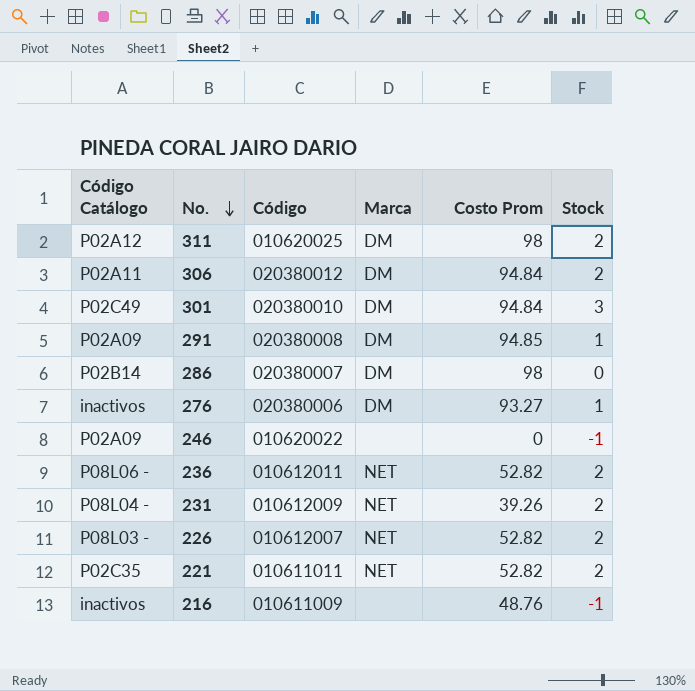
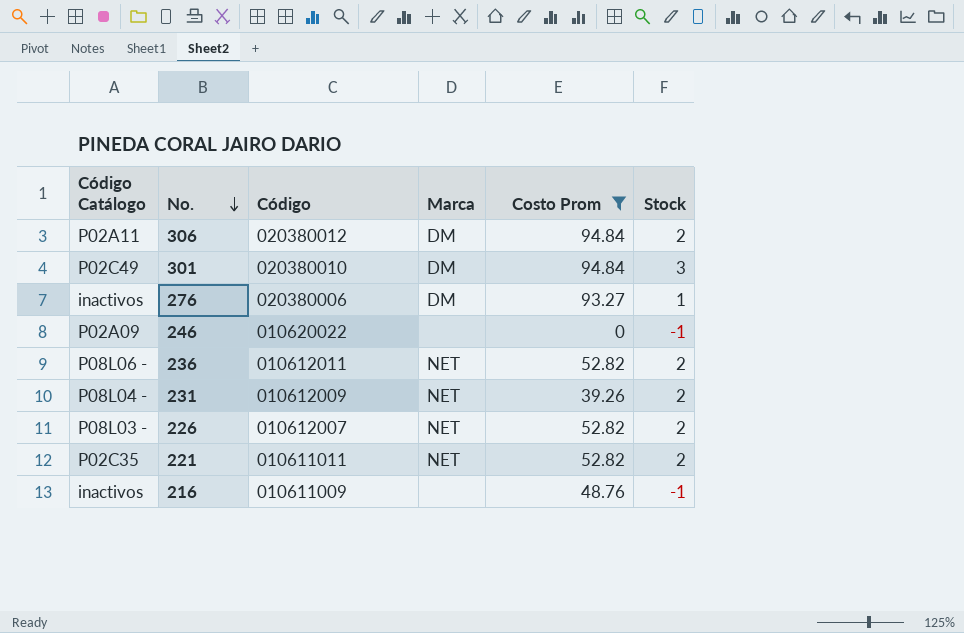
filter: none -> Costo Prom <= 94.84

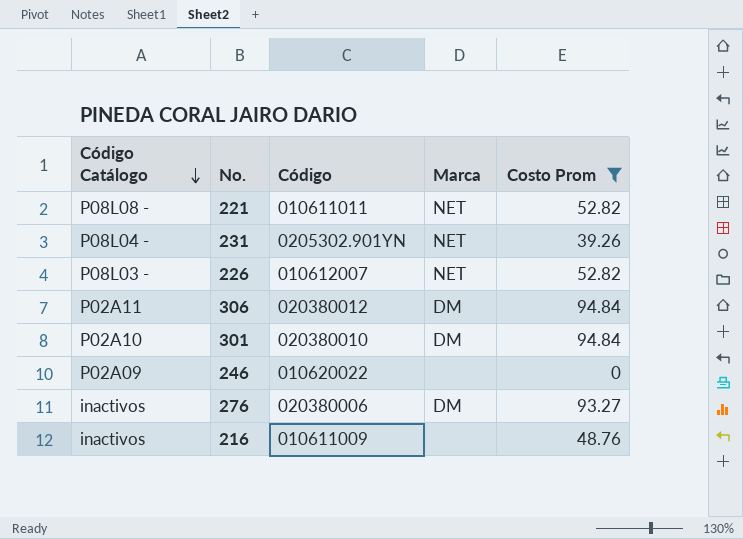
row order: No. descending -> Código Catálogo descending
column Stock | position: 6 -> none
row 236: P08L06 - | 010612011 | NET | 52.82 | 2 -> none
221 | Código Catálogo: P02C35 -> P08L08 -
231 | Código: 010612009 -> 0205302.901YN
301 | Código Catálogo: P02C49 -> P02A10

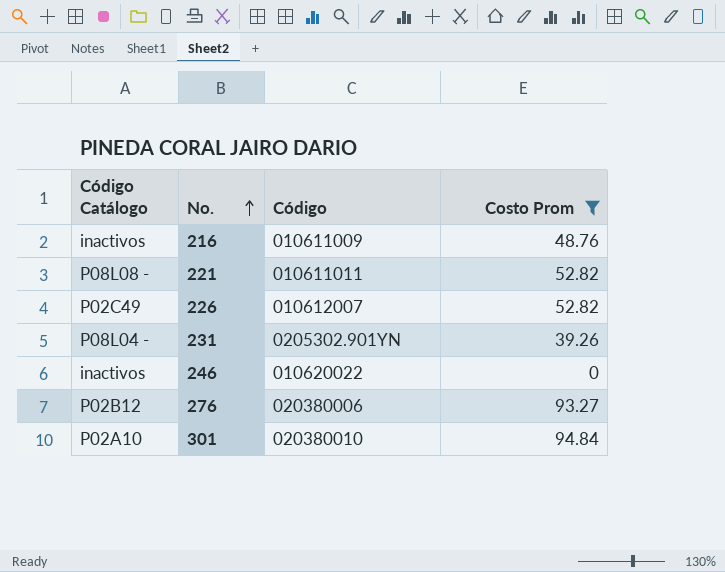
row order: Código Catálogo descending -> No. ascending
column Marca | position: 4 -> none
row 306: P02A11 | 020380012 | DM | 94.84 -> none
226 | Código Catálogo: P08L03 - -> P02C49
246 | Código Catálogo: P02A09 -> inactivos
276 | Código Catálogo: inactivos -> P02B12

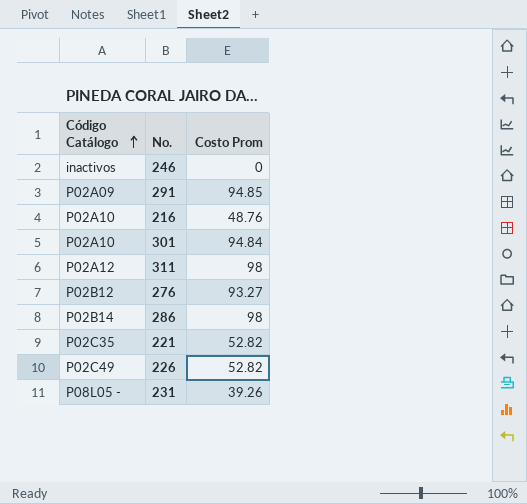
filter: Costo Prom <= 94.84 -> none
row order: No. ascending -> Código Catálogo ascending
column Código | position: 3 -> none
216 | Código Catálogo: inactivos -> P02A10
221 | Código Catálogo: P08L08 - -> P02C35
231 | Código Catálogo: P08L04 - -> P08L05 -

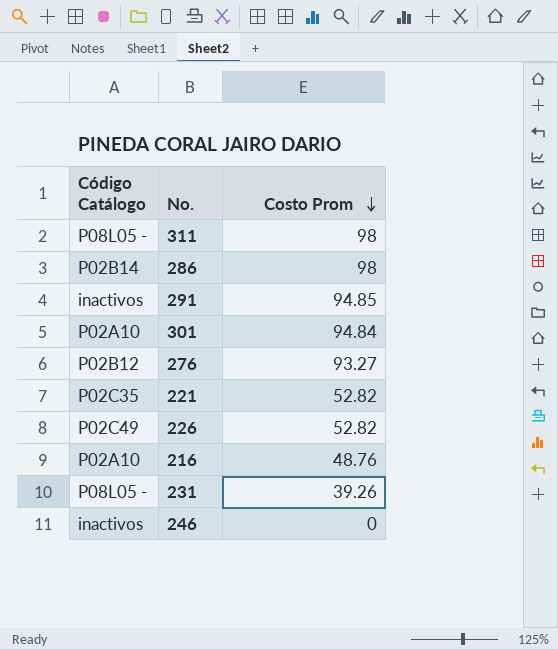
row order: Código Catálogo ascending -> Costo Prom descending
311 | Código Catálogo: P02A12 -> P08L05 -
291 | Código Catálogo: P02A09 -> inactivos

